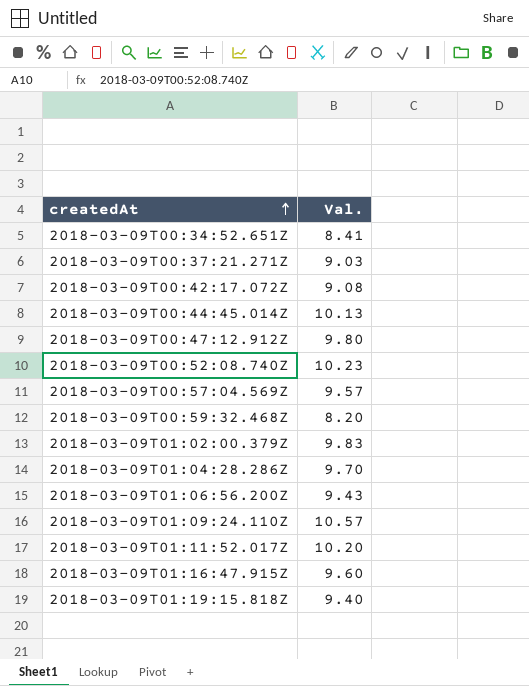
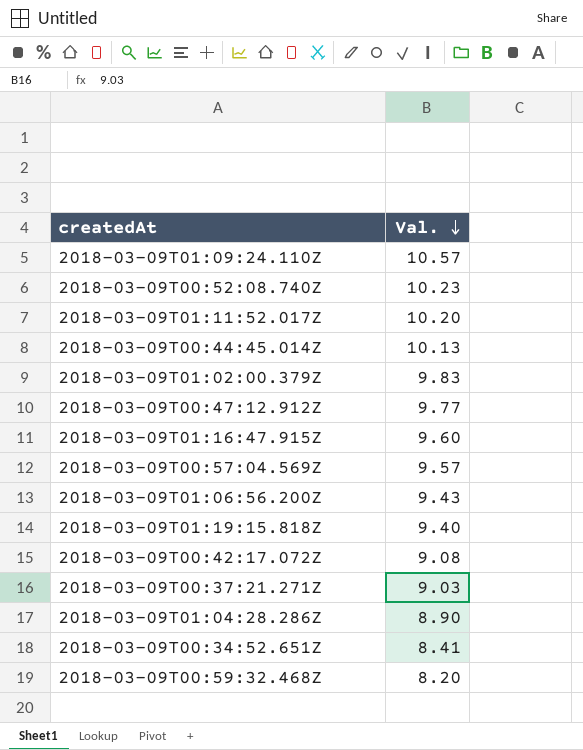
row order: createdAt ascending -> Val. descending
2018-03-09T00:47:12.912Z | Val.: 9.80 -> 9.77
2018-03-09T01:04:28.286Z | Val.: 9.70 -> 8.90

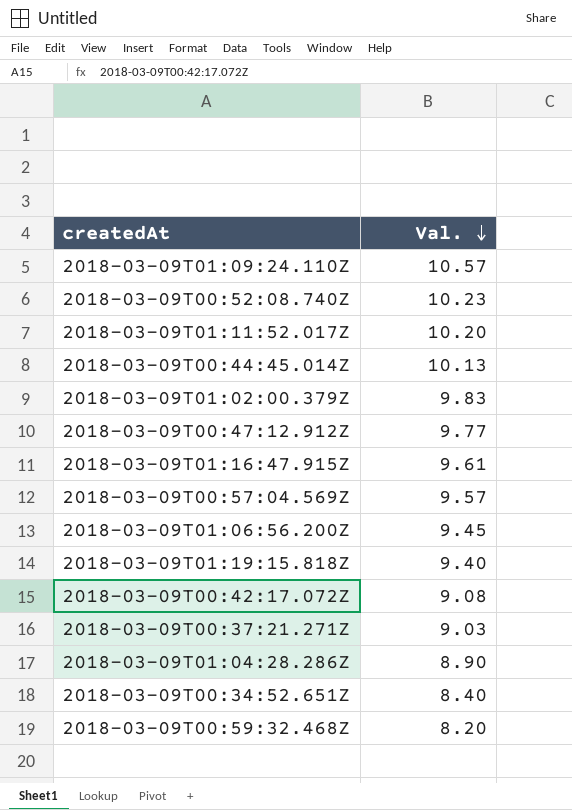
2018-03-09T01:16:47.915Z | Val.: 9.60 -> 9.61
2018-03-09T01:06:56.200Z | Val.: 9.43 -> 9.45
2018-03-09T00:34:52.651Z | Val.: 8.41 -> 8.40

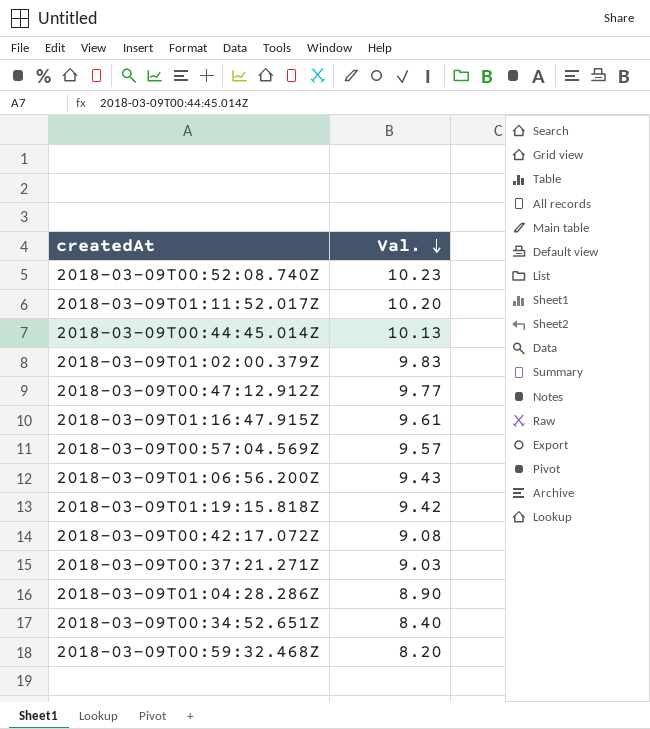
row 2018-03-09T01:09:24.110Z: 10.57 -> none
2018-03-09T01:06:56.200Z | Val.: 9.45 -> 9.43
2018-03-09T01:19:15.818Z | Val.: 9.40 -> 9.42

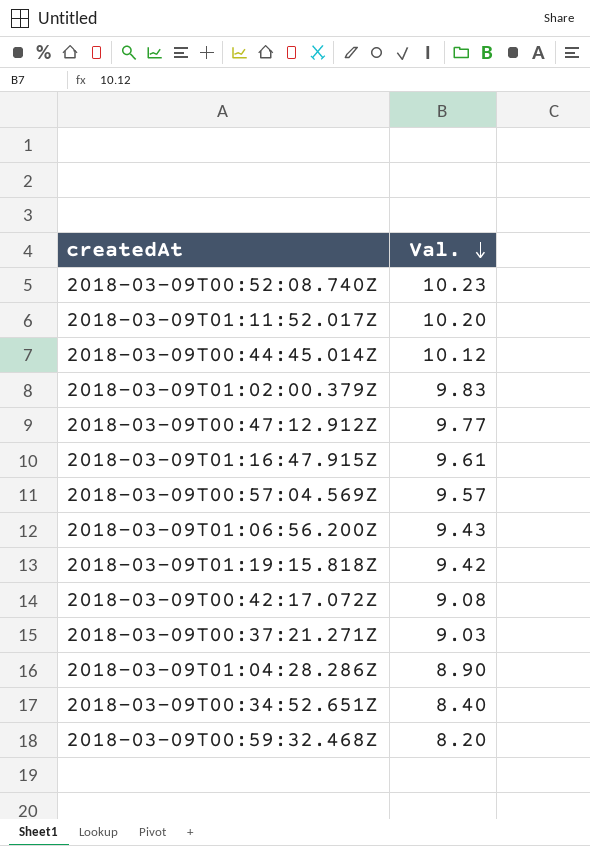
2018-03-09T00:44:45.014Z | Val.: 10.13 -> 10.12

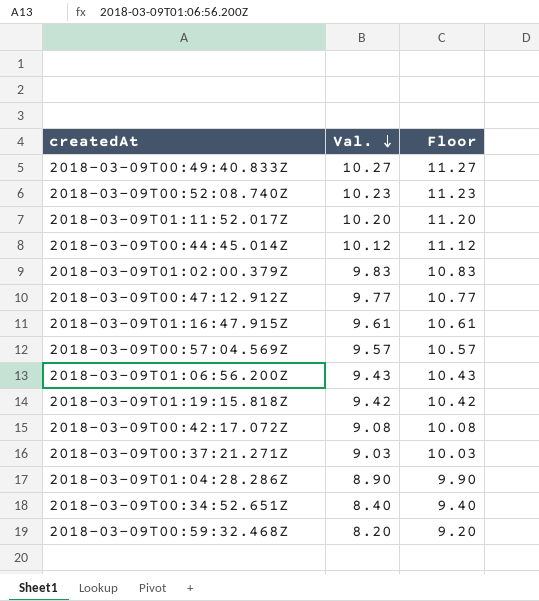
column Floor | formula: none -> [Val.] + 1
row 2018-03-09T00:49:40.833Z: none -> 10.27 | 11.27

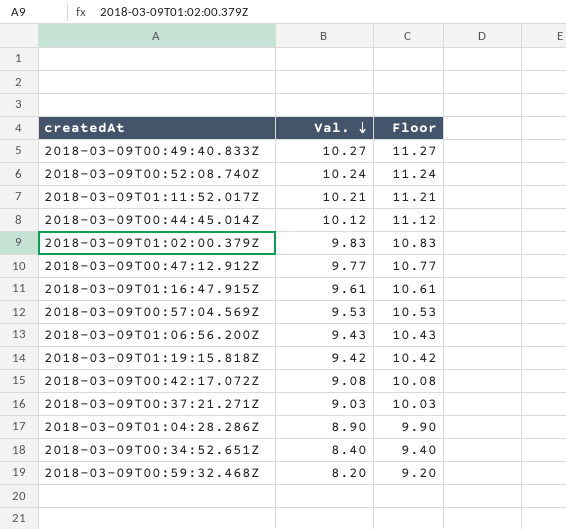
2018-03-09T00:52:08.740Z | Val.: 10.23 -> 10.24
2018-03-09T00:52:08.740Z | Floor: 11.23 -> 11.24
2018-03-09T01:11:52.017Z | Val.: 10.20 -> 10.21
2018-03-09T01:11:52.017Z | Floor: 11.20 -> 11.21
2018-03-09T00:57:04.569Z | Val.: 9.57 -> 9.53
2018-03-09T00:57:04.569Z | Floor: 10.57 -> 10.53

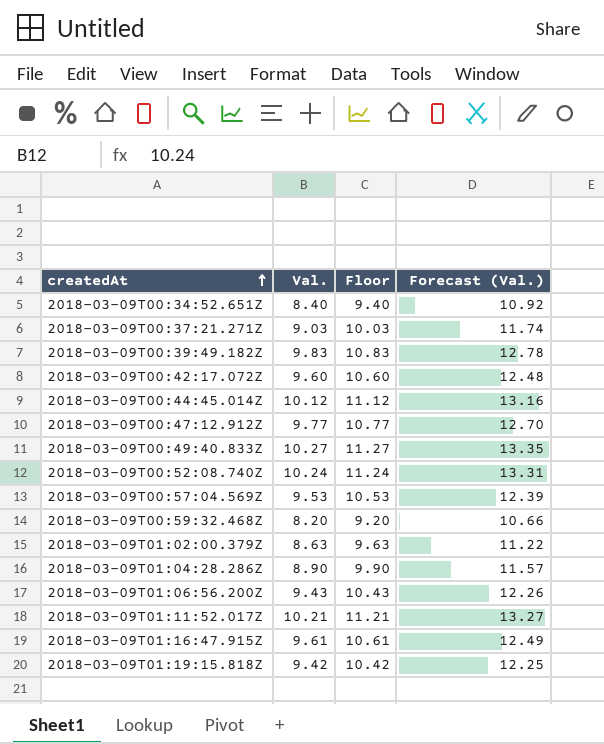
row order: Val. descending -> createdAt ascending
column Forecast (Val.) | formula: none -> [Val.] * 1.3
row 2018-03-09T00:39:49.182Z: none -> 9.83 | 10.83 | 12.78
2018-03-09T00:42:17.072Z | Val.: 9.08 -> 9.60
2018-03-09T00:42:17.072Z | Floor: 10.08 -> 10.60
2018-03-09T01:02:00.379Z | Val.: 9.83 -> 8.63
2018-03-09T01:02:00.379Z | Floor: 10.83 -> 9.63

